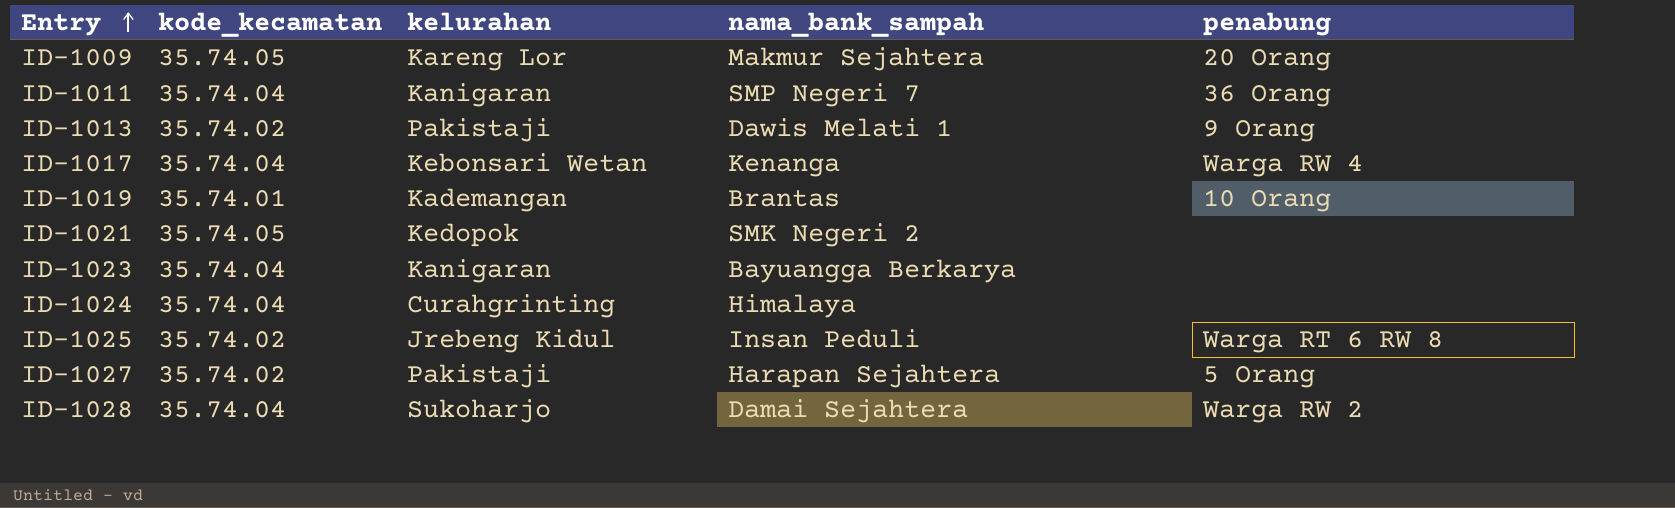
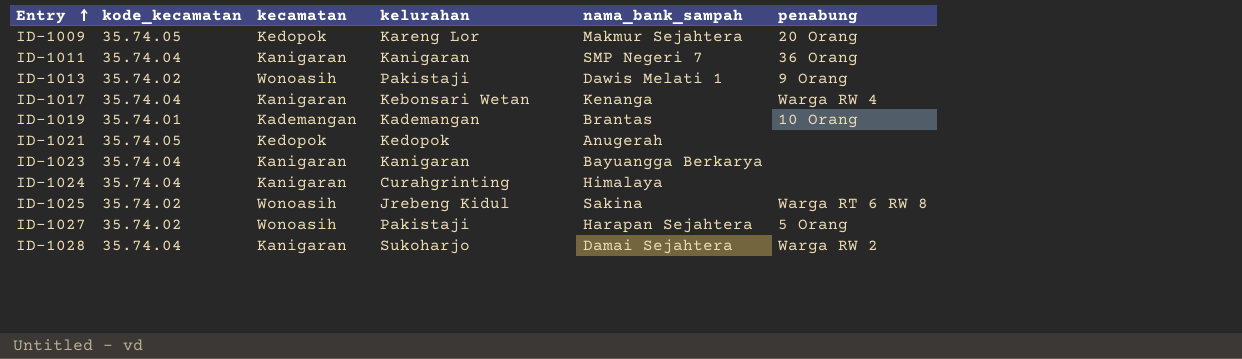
column kecamatan | position: none -> 3
ID-1021 | nama_bank_sampah: SMK Negeri 2 -> Anugerah
ID-1025 | nama_bank_sampah: Insan Peduli -> Sakina

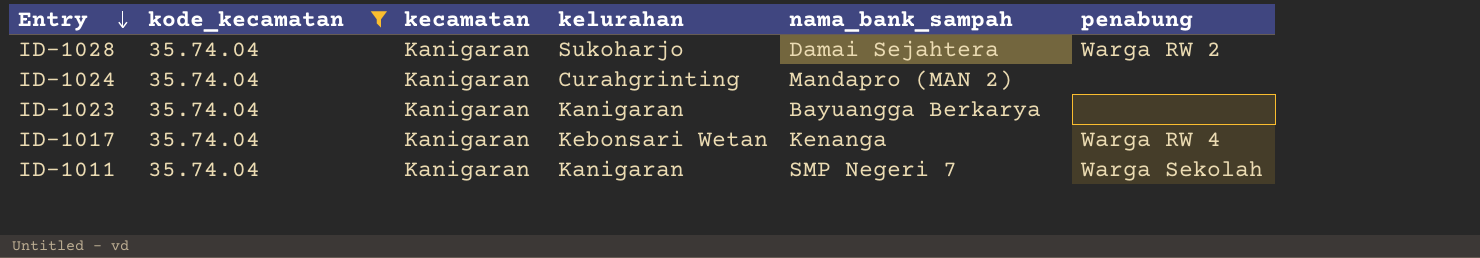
filter: none -> kode_kecamatan = 35.74.04
row order: Entry ascending -> Entry descending
ID-1024 | nama_bank_sampah: Himalaya -> Mandapro (MAN 2)
ID-1011 | penabung: 36 Orang -> Warga Sekolah

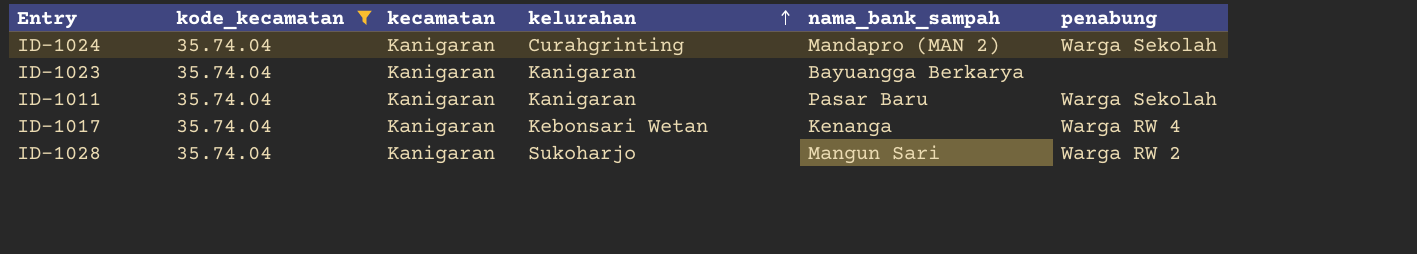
row order: Entry descending -> kelurahan ascending
ID-1024 | penabung: none -> Warga Sekolah
ID-1011 | nama_bank_sampah: SMP Negeri 7 -> Pasar Baru
ID-1028 | nama_bank_sampah: Damai Sejahtera -> Mangun Sari

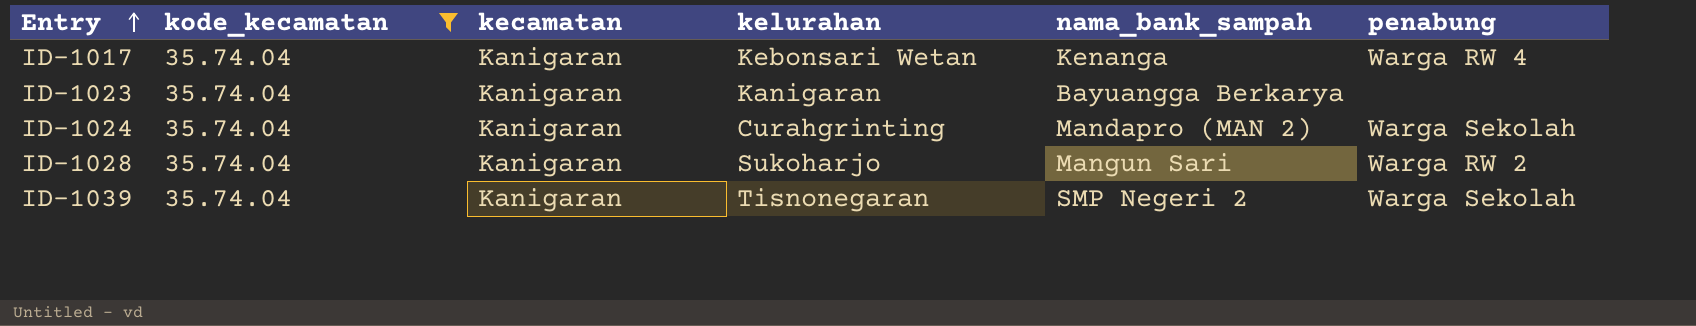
row order: kelurahan ascending -> Entry ascending
row ID-1011: 35.74.04 | Kanigaran | Kanigaran | Pasar Baru | Warga Sekolah -> none
row ID-1039: none -> 35.74.04 | Kanigaran | Tisnonegaran | SMP Negeri 2 | Warga Sekolah

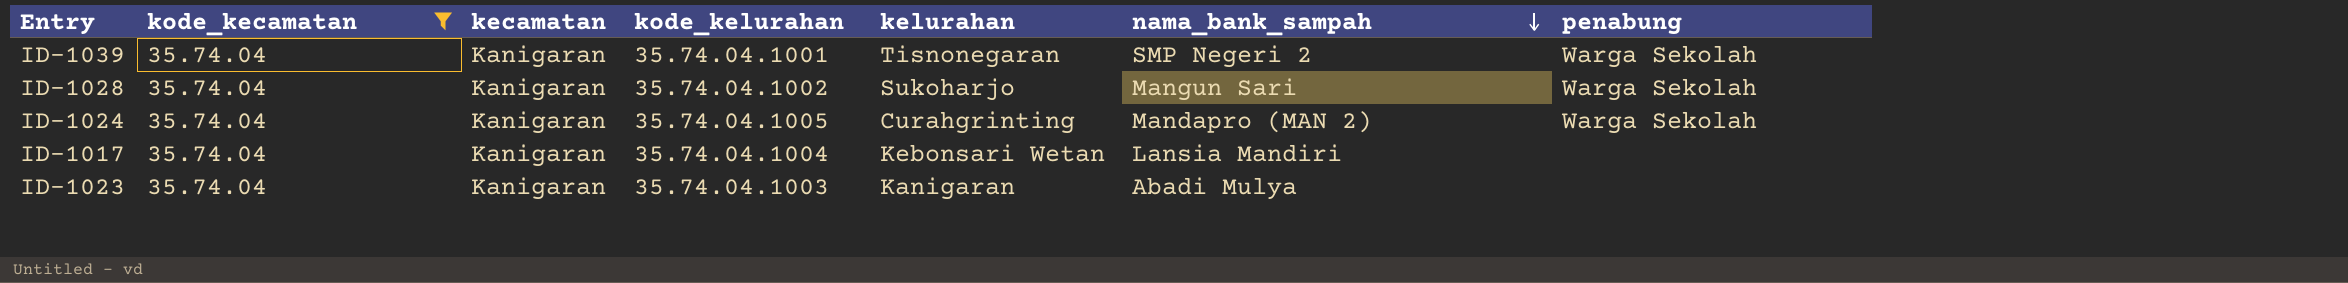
row order: Entry ascending -> nama_bank_sampah descending
column kode_kelurahan | position: none -> 4
ID-1028 | penabung: Warga RW 2 -> Warga Sekolah
ID-1017 | nama_bank_sampah: Kenanga -> Lansia Mandiri
ID-1017 | penabung: Warga RW 4 -> none
ID-1023 | nama_bank_sampah: Bayuangga Berkarya -> Abadi Mulya

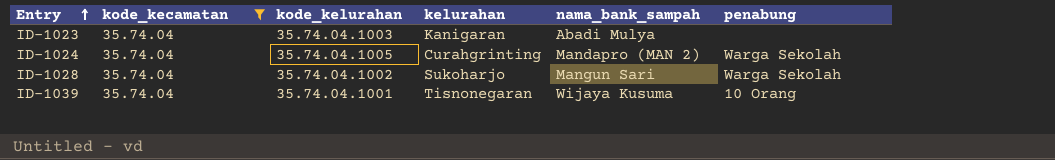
row order: nama_bank_sampah descending -> Entry ascending
column kecamatan | position: 3 -> none
row ID-1017: 35.74.04 | Kanigaran | 35.74.04.1004 | Kebonsari Wetan | Lansia Mandiri | none -> none
ID-1039 | nama_bank_sampah: SMP Negeri 2 -> Wijaya Kusuma
ID-1039 | penabung: Warga Sekolah -> 10 Orang

